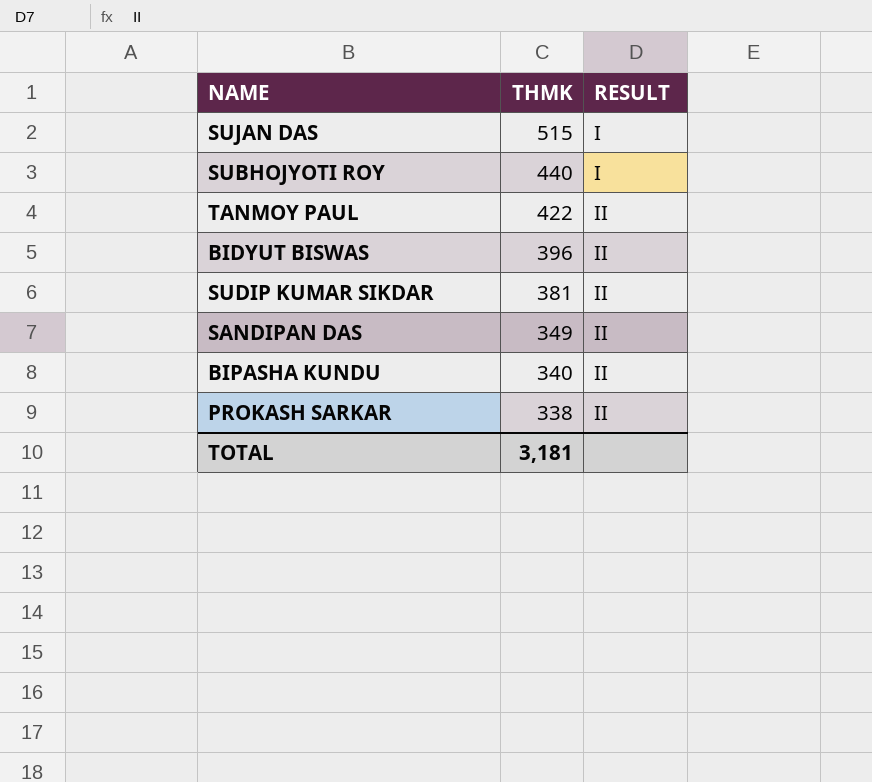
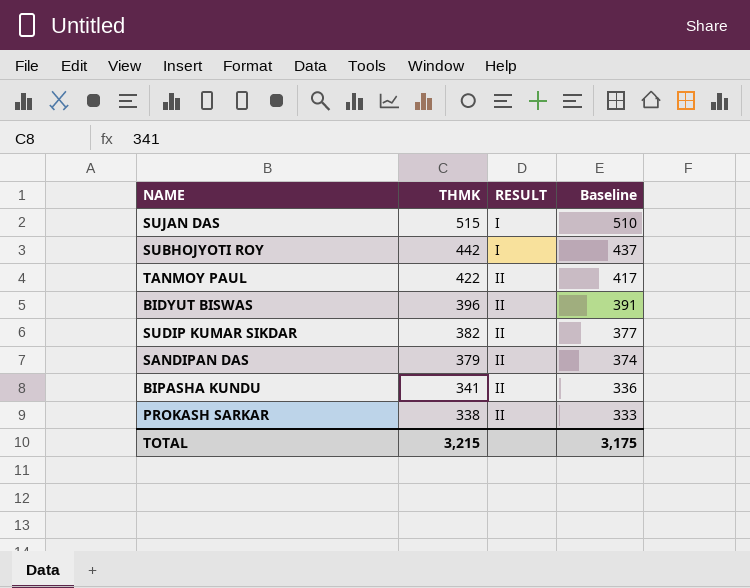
column Baseline | formula: none -> [THMK] - 5
SUBHOJYOTI ROY | THMK: 440 -> 442
SUDIP KUMAR SIKDAR | THMK: 381 -> 382
SANDIPAN DAS | THMK: 349 -> 379
BIPASHA KUNDU | THMK: 340 -> 341
TOTAL | THMK: 3,181 -> 3,215

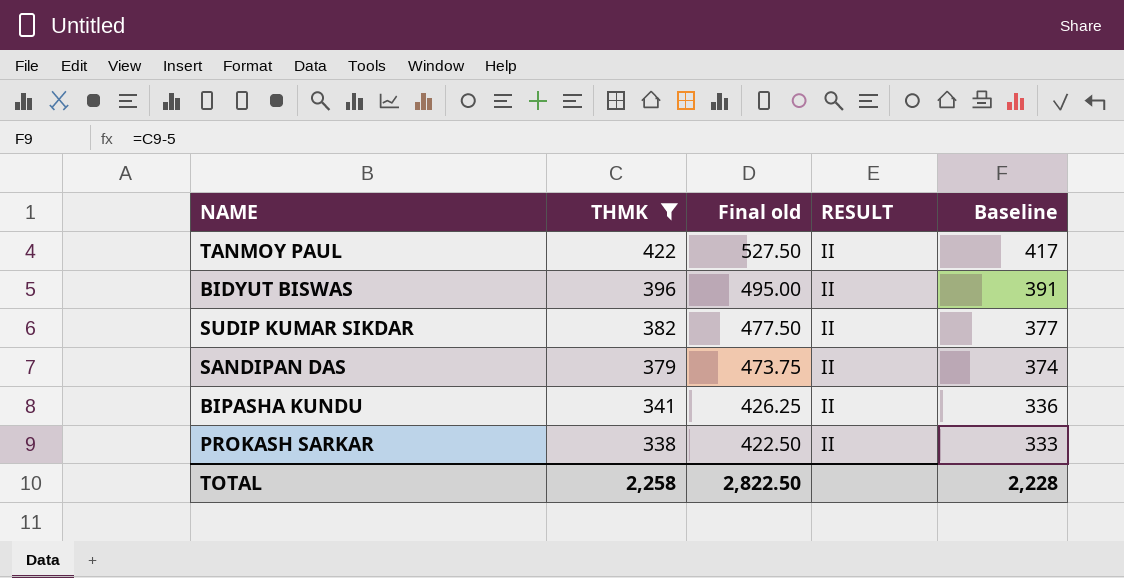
filter: none -> THMK <= 422
column Final old | formula: none -> [THMK] * 1.25
TOTAL | THMK: 3,215 -> 2,258
TOTAL | Baseline: 3,175 -> 2,228

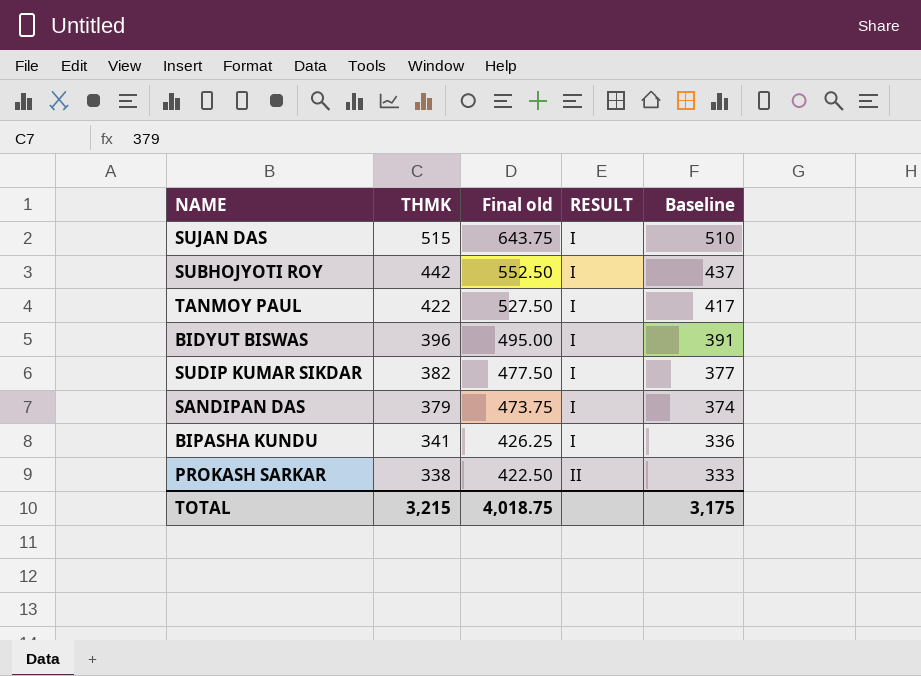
filter: THMK <= 422 -> none
TANMOY PAUL | RESULT: II -> I
BIDYUT BISWAS | RESULT: II -> I
SUDIP KUMAR SIKDAR | RESULT: II -> I
SANDIPAN DAS | RESULT: II -> I
BIPASHA KUNDU | RESULT: II -> I
TOTAL | THMK: 2,258 -> 3,215
TOTAL | Final old: 2,822.50 -> 4,018.75
TOTAL | Baseline: 2,228 -> 3,175

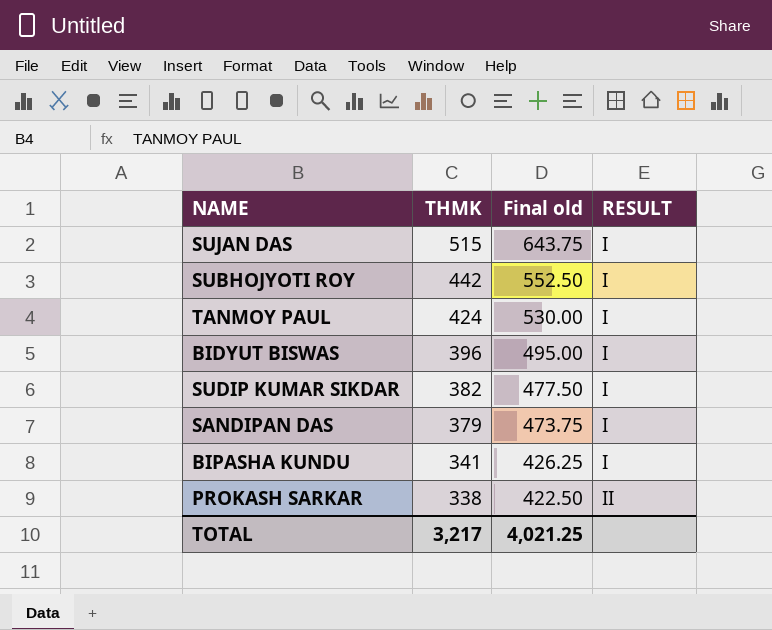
column Baseline | formula: [THMK] - 5 -> none
TANMOY PAUL | THMK: 422 -> 424
TANMOY PAUL | Final old: 527.50 -> 530.00
TOTAL | THMK: 3,215 -> 3,217
TOTAL | Final old: 4,018.75 -> 4,021.25

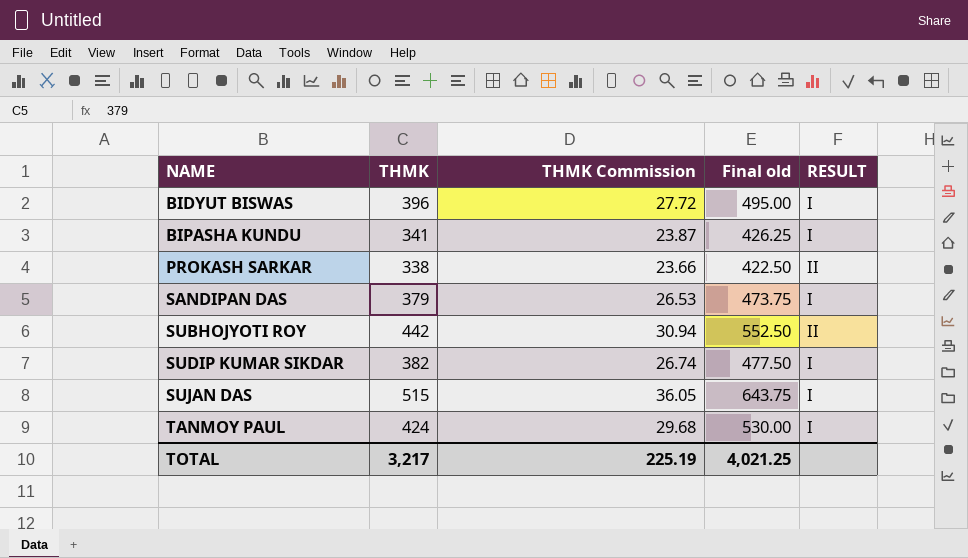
row order: THMK descending -> NAME ascending
column THMK Commission | formula: none -> [THMK] * 0.07
SUBHOJYOTI ROY | RESULT: I -> II

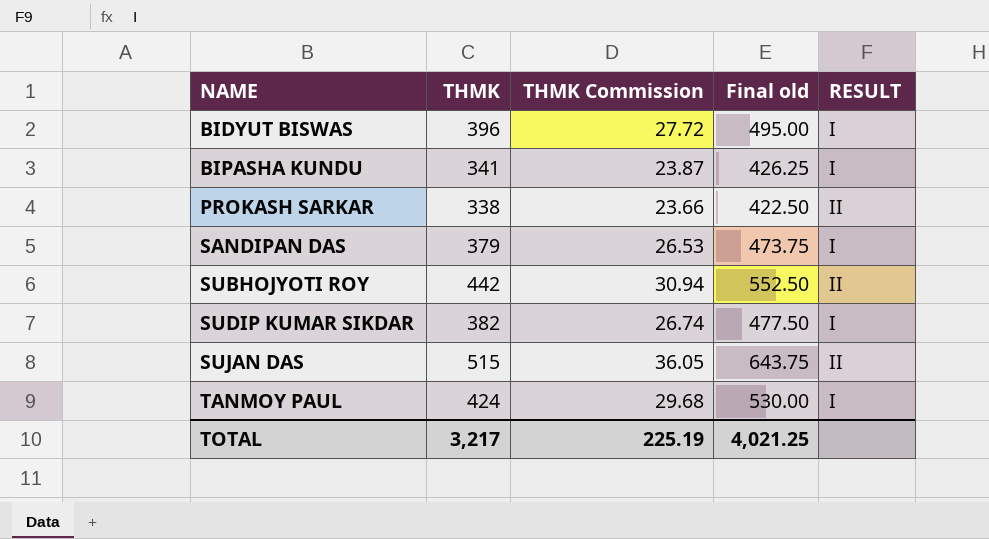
SUJAN DAS | RESULT: I -> II

